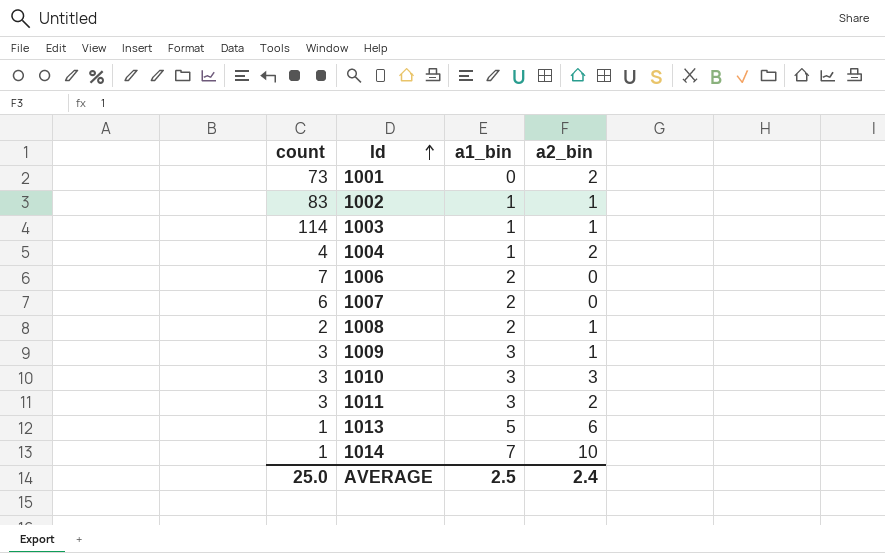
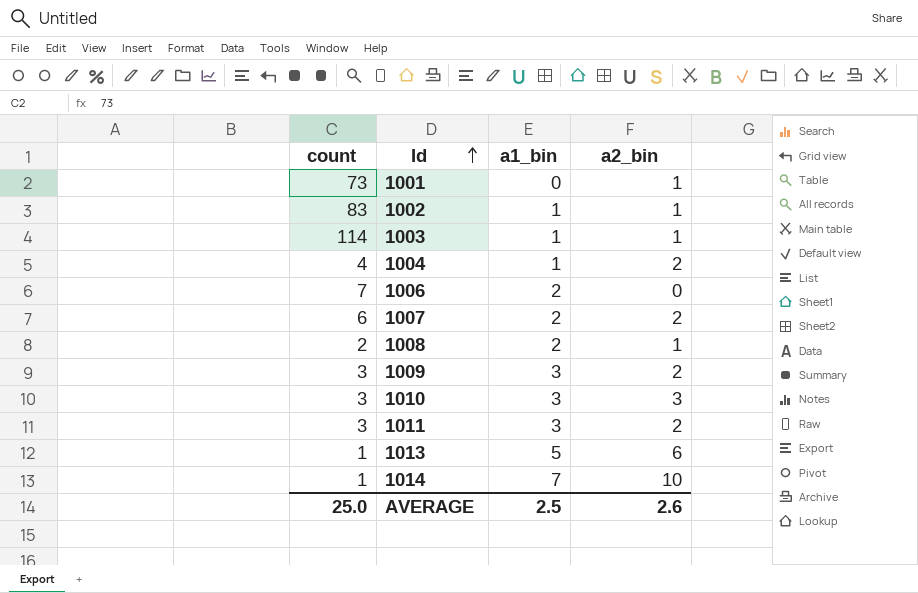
1001 | a2_bin: 2 -> 1
1007 | a2_bin: 0 -> 2
1009 | a2_bin: 1 -> 2
AVERAGE | a2_bin: 2.4 -> 2.6

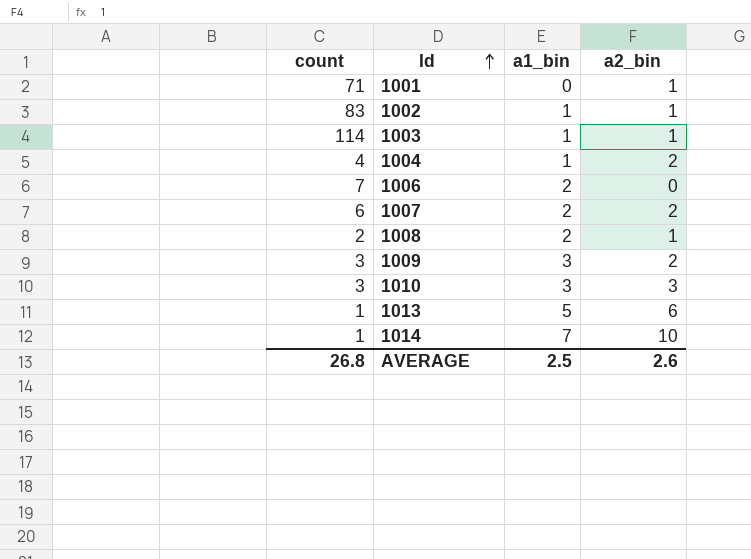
row 1011: 3 | 3 | 2 -> none
1001 | count: 73 -> 71
AVERAGE | count: 25.0 -> 26.8

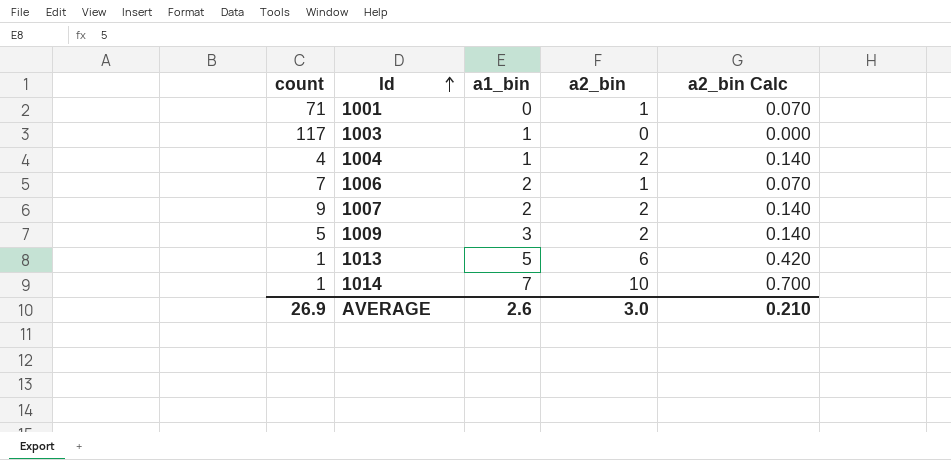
column a2_bin Calc | formula: none -> [a2_bin] * 0.07
row 1002: 83 | 1 | 1 -> none
row 1008: 2 | 2 | 1 -> none
row 1010: 3 | 3 | 3 -> none
1003 | count: 114 -> 117
1003 | a2_bin: 1 -> 0
1006 | a2_bin: 0 -> 1
1007 | count: 6 -> 9
1009 | count: 3 -> 5
AVERAGE | count: 26.8 -> 26.9
AVERAGE | a1_bin: 2.5 -> 2.6
AVERAGE | a2_bin: 2.6 -> 3.0

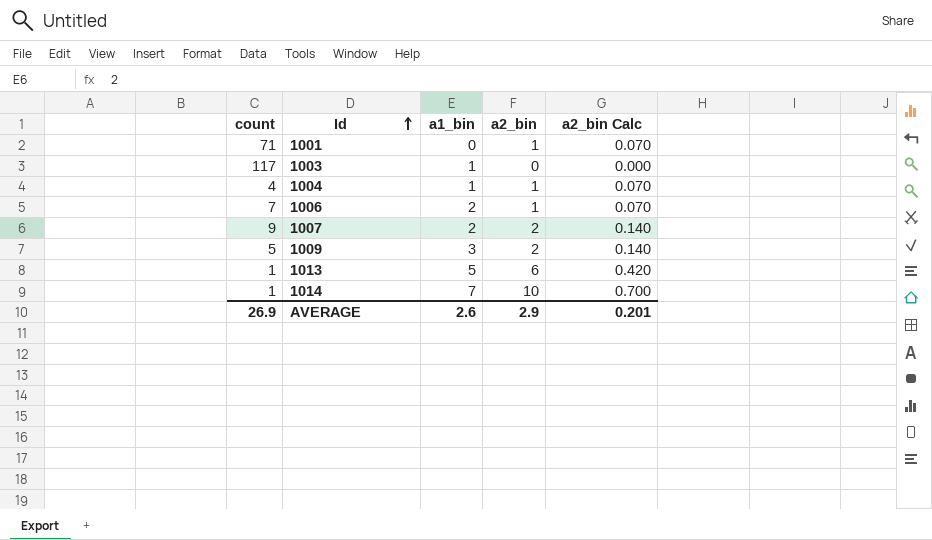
1004 | a2_bin: 2 -> 1
1004 | a2_bin Calc: 0.140 -> 0.070
AVERAGE | a2_bin: 3.0 -> 2.9
AVERAGE | a2_bin Calc: 0.210 -> 0.201

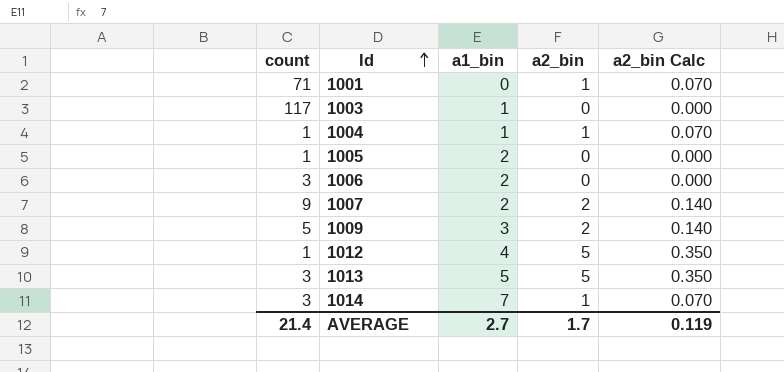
1004 | count: 4 -> 1
row 1005: none -> 1 | 2 | 0 | 0.000
1006 | count: 7 -> 3
1006 | a2_bin: 1 -> 0
1006 | a2_bin Calc: 0.070 -> 0.000
row 1012: none -> 1 | 4 | 5 | 0.350
1013 | count: 1 -> 3
1013 | a2_bin: 6 -> 5
1013 | a2_bin Calc: 0.420 -> 0.350
1014 | count: 1 -> 3
1014 | a2_bin: 10 -> 1
1014 | a2_bin Calc: 0.700 -> 0.070
AVERAGE | count: 26.9 -> 21.4
AVERAGE | a1_bin: 2.6 -> 2.7
AVERAGE | a2_bin: 2.9 -> 1.7
AVERAGE | a2_bin Calc: 0.201 -> 0.119

